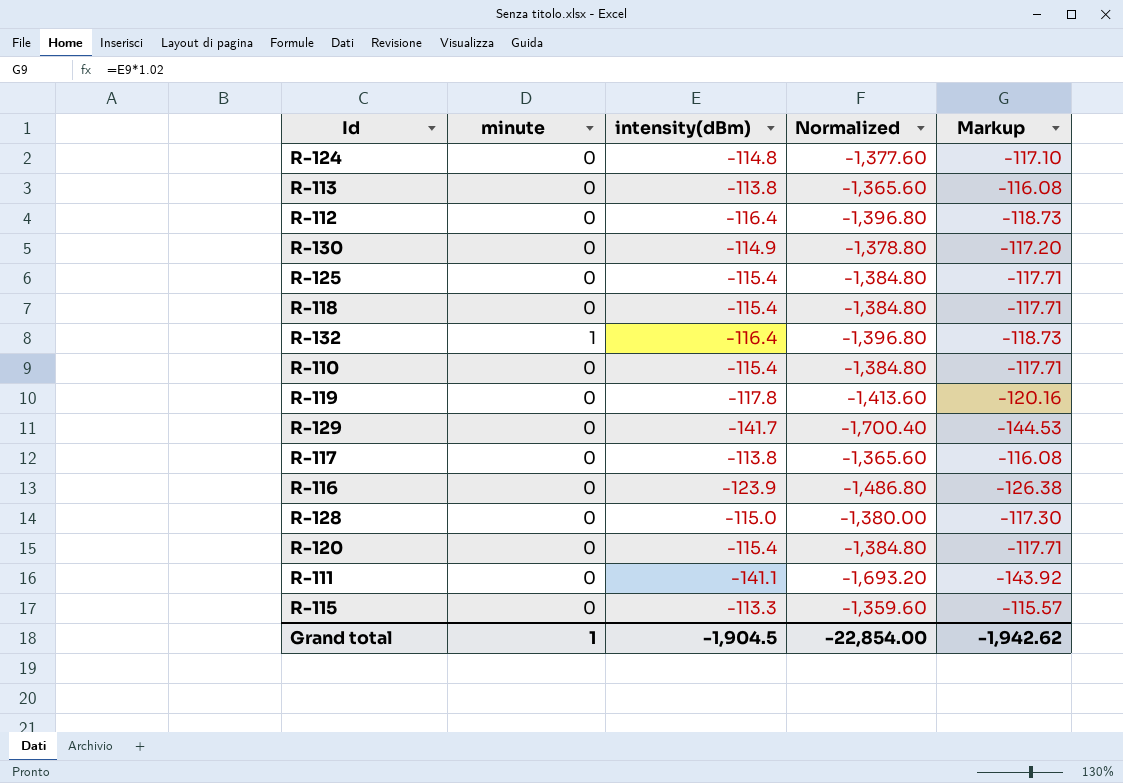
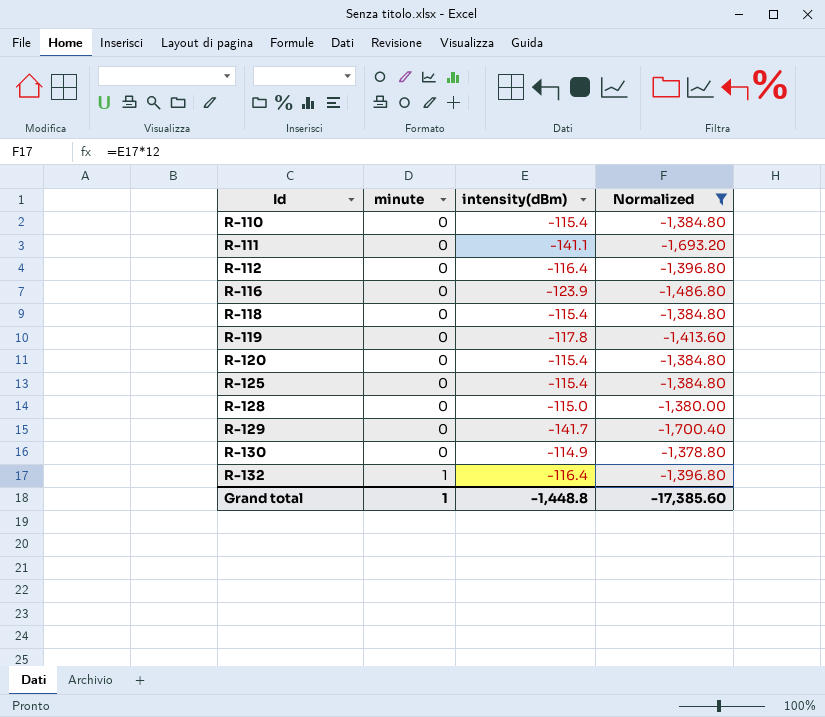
filter: none -> Normalized <= -1,378.80
row order: none -> Id ascending
column Markup | formula: [intensity(dBm)] * 1.02 -> none
Grand total | intensity(dBm): -1,904.5 -> -1,448.8
Grand total | Normalized: -22,854.00 -> -17,385.60

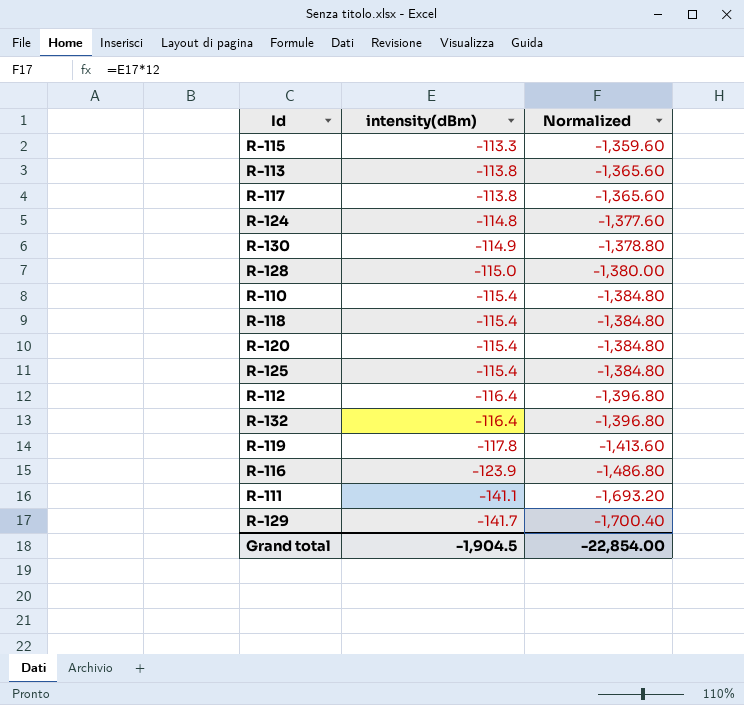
filter: Normalized <= -1,378.80 -> none
row order: Id ascending -> intensity(dBm) descending
column minute | position: 2 -> none
Grand total | intensity(dBm): -1,448.8 -> -1,904.5
Grand total | Normalized: -17,385.60 -> -22,854.00

